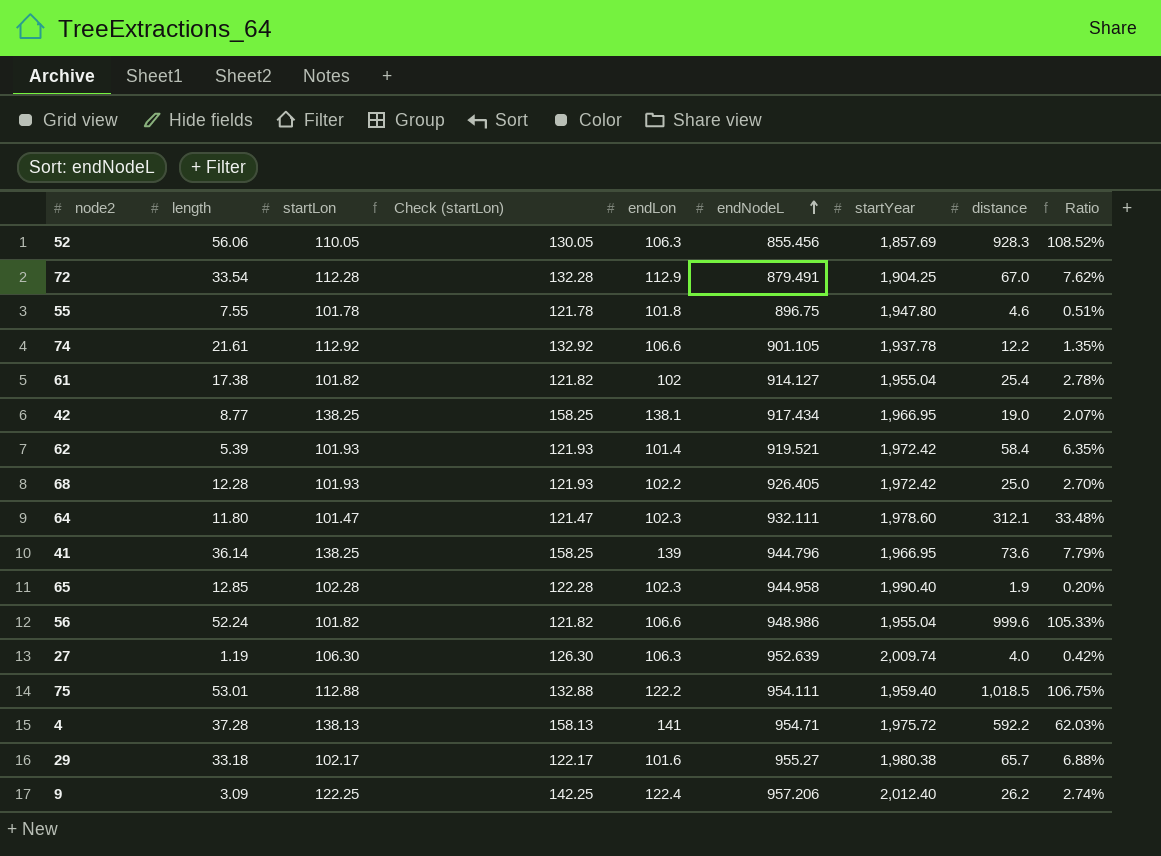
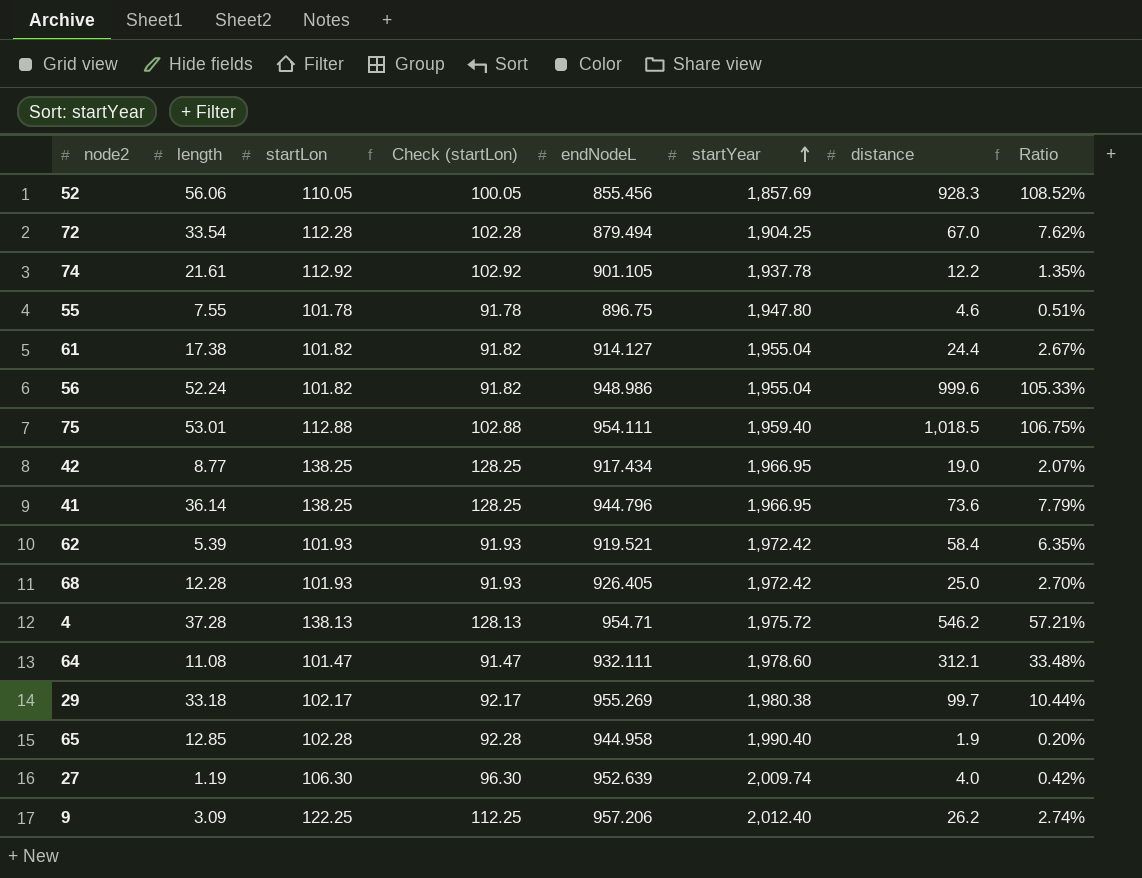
row order: endNodeL ascending -> startYear ascending
column endLon | position: 5 -> none
column Check (startLon) | formula: [startLon] + 20 -> [startLon] - 10
72 | endNodeL: 879.491 -> 879.494
61 | distance: 25.4 -> 24.4
61 | Ratio: 2.78% -> 2.67%
4 | distance: 592.2 -> 546.2
4 | Ratio: 62.03% -> 57.21%
64 | length: 11.80 -> 11.08
29 | endNodeL: 955.27 -> 955.269
29 | distance: 65.7 -> 99.7
29 | Ratio: 6.88% -> 10.44%

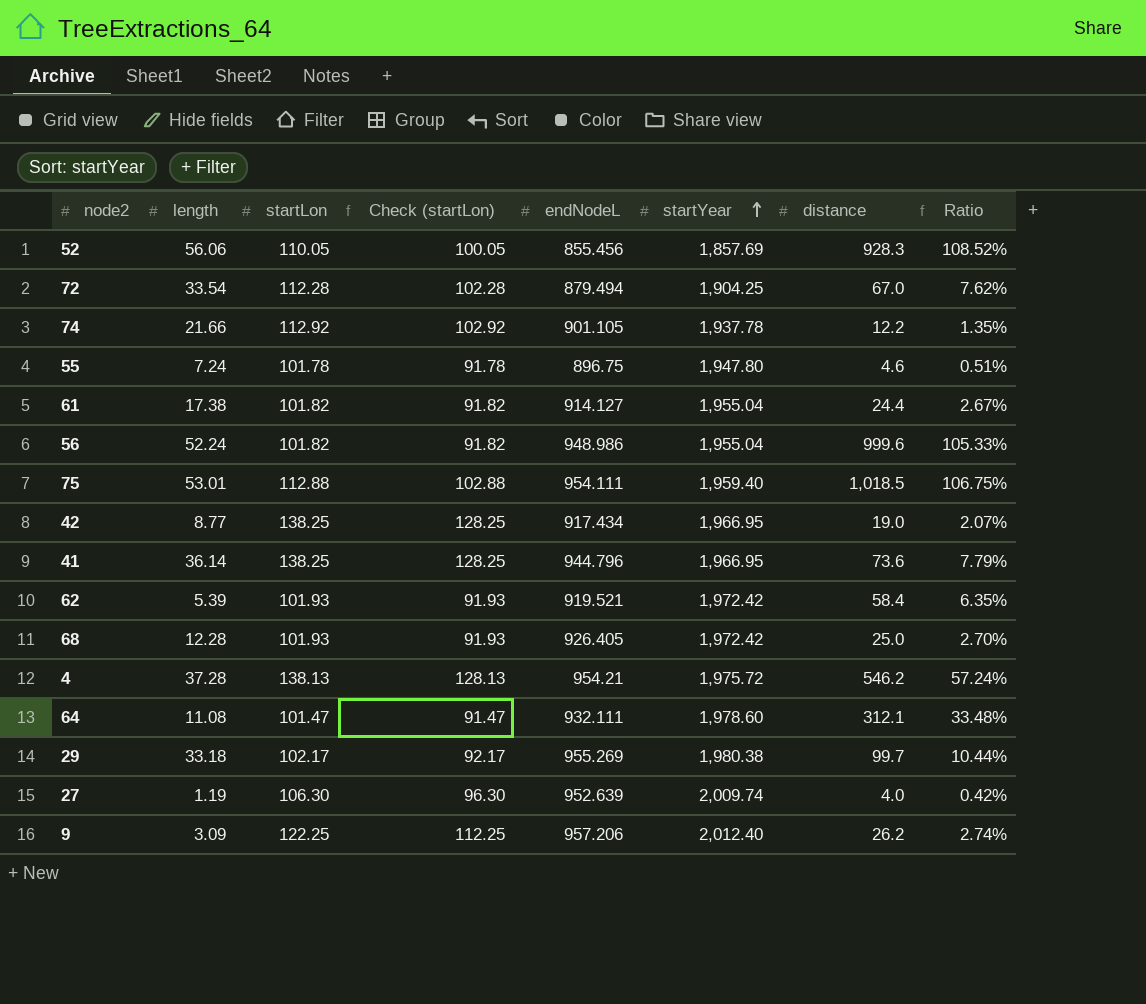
row 65: 12.85 | 102.28 | 92.28 | 944.958 | 1,990.40 | 1.9 | 0.20% -> none
74 | length: 21.61 -> 21.66
55 | length: 7.55 -> 7.24
4 | endNodeL: 954.71 -> 954.21
4 | Ratio: 57.21% -> 57.24%

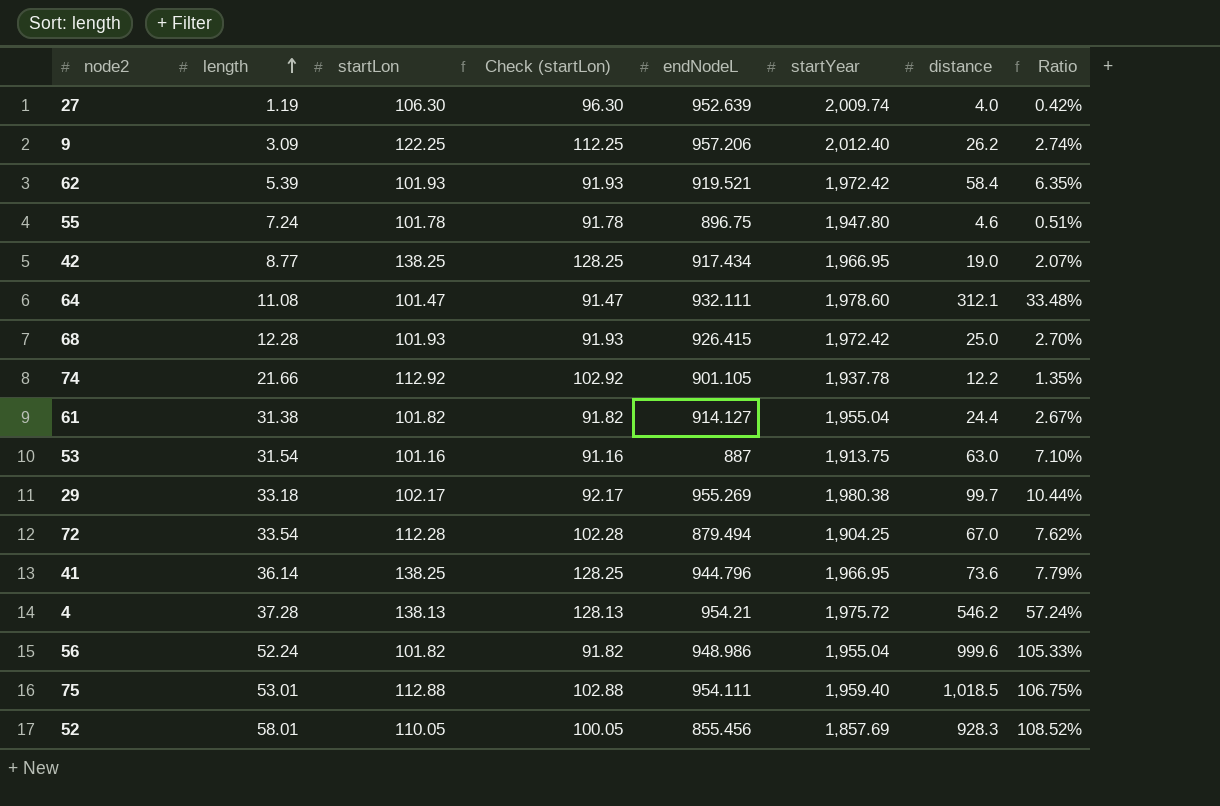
row order: startYear ascending -> length ascending
68 | endNodeL: 926.405 -> 926.415
61 | length: 17.38 -> 31.38
row 53: none -> 31.54 | 101.16 | 91.16 | 887 | 1,913.75 | 63.0 | 7.10%
52 | length: 56.06 -> 58.01

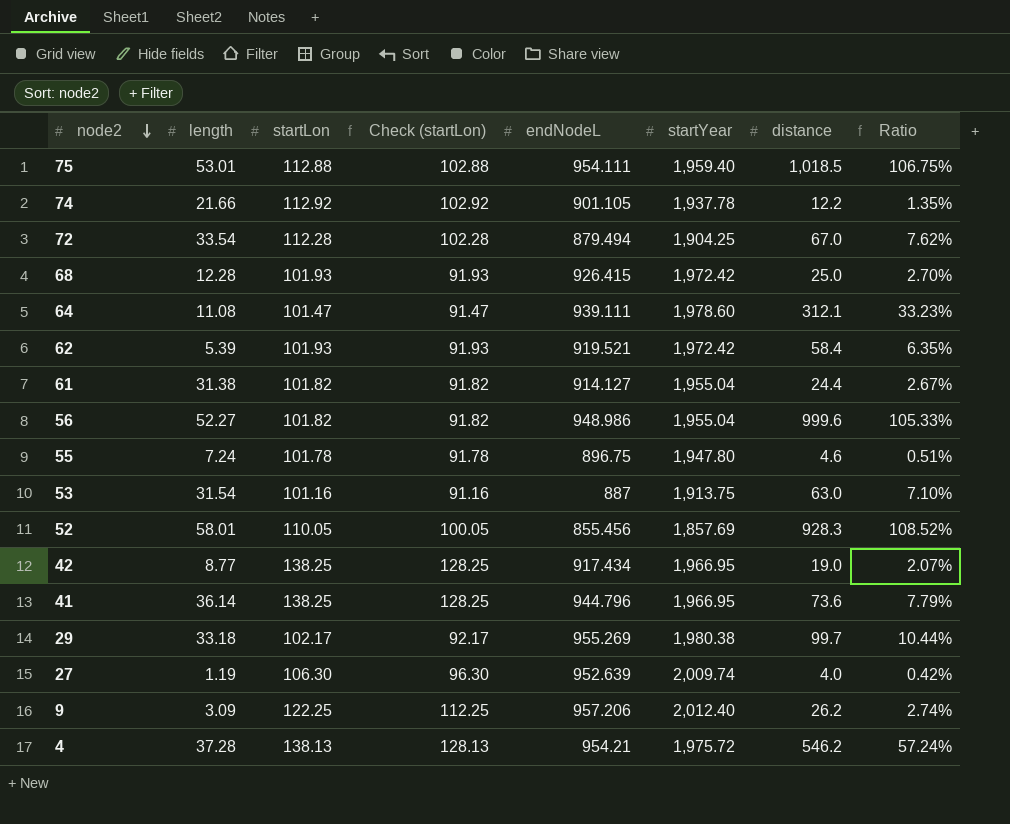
row order: length ascending -> node2 descending
64 | endNodeL: 932.111 -> 939.111
64 | Ratio: 33.48% -> 33.23%
56 | length: 52.24 -> 52.27

